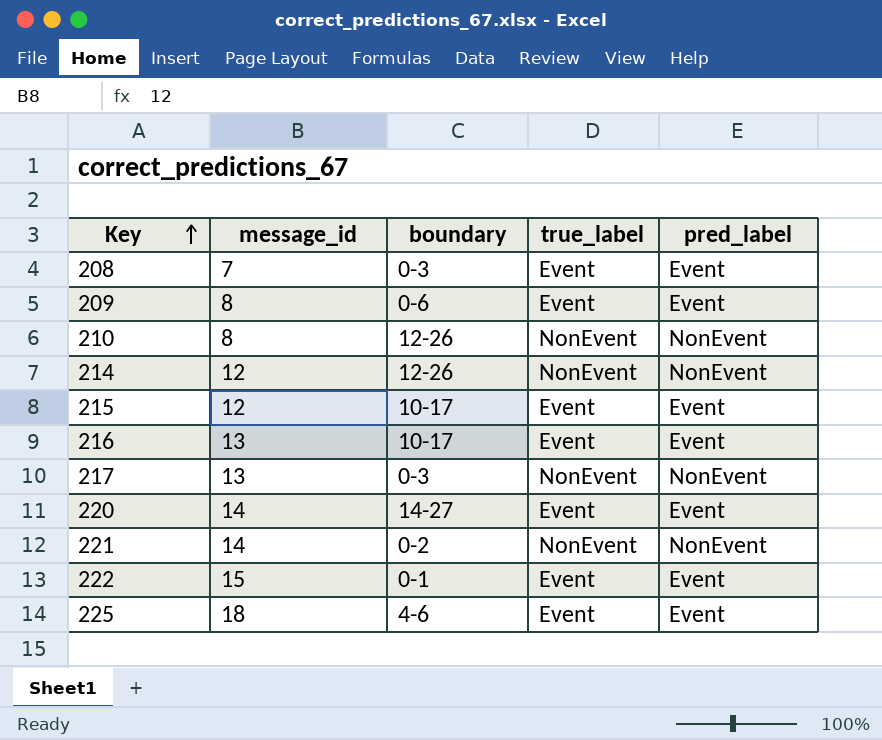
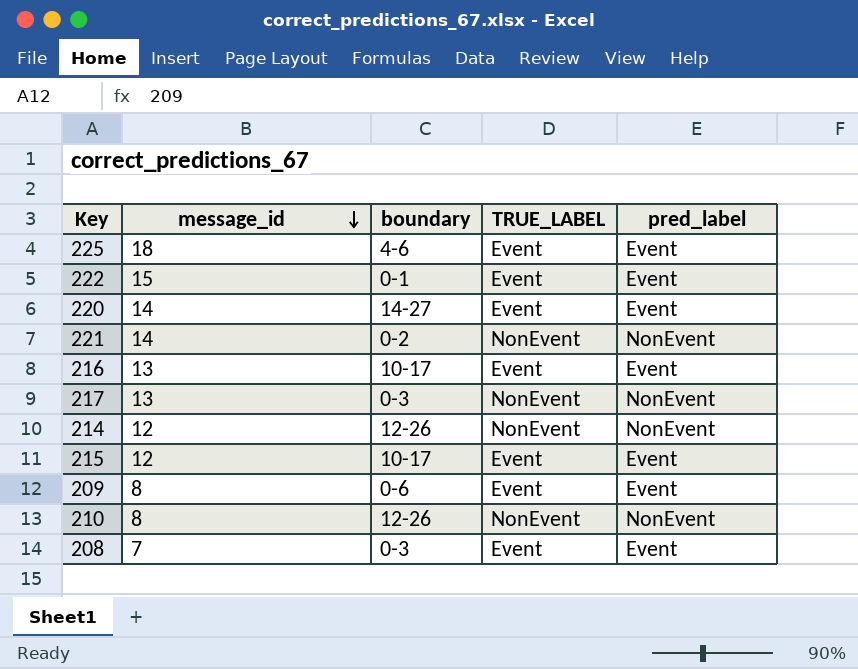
row order: Key ascending -> message_id descending
column name: true_label -> TRUE_LABEL

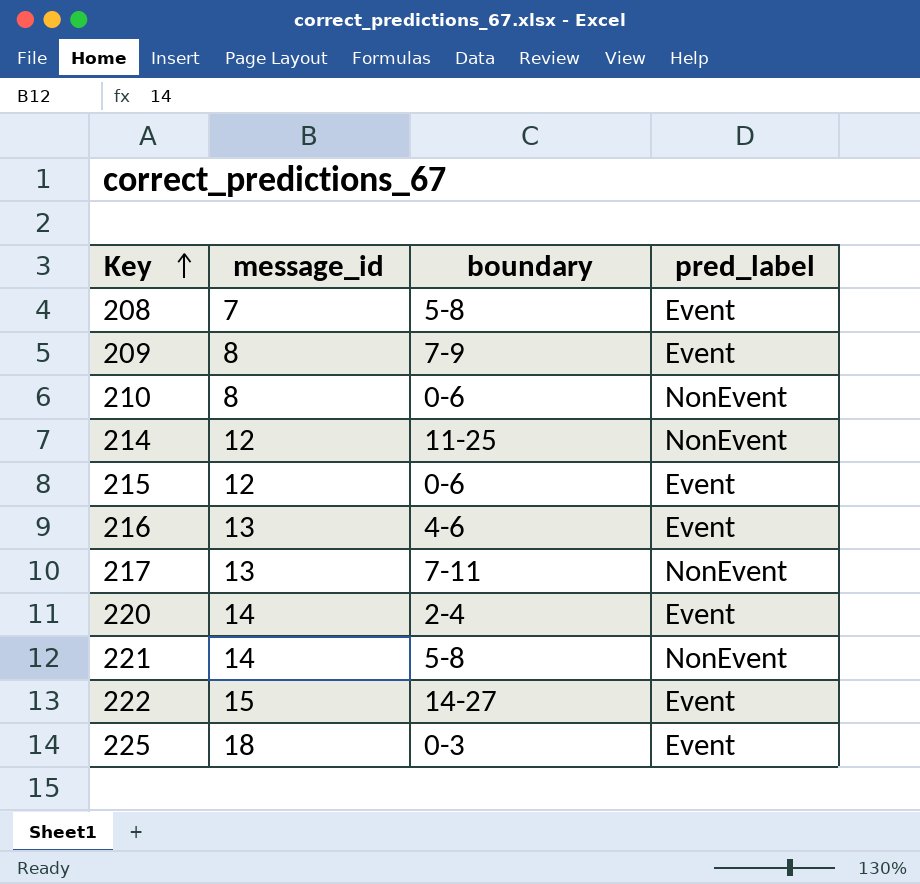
row order: message_id descending -> Key ascending
column TRUE_LABEL | position: 4 -> none
208 | boundary: 0-3 -> 5-8
209 | boundary: 0-6 -> 7-9
210 | boundary: 12-26 -> 0-6
214 | boundary: 12-26 -> 11-25
215 | boundary: 10-17 -> 0-6
216 | boundary: 10-17 -> 4-6
217 | boundary: 0-3 -> 7-11
220 | boundary: 14-27 -> 2-4
221 | boundary: 0-2 -> 5-8
222 | boundary: 0-1 -> 14-27
225 | boundary: 4-6 -> 0-3

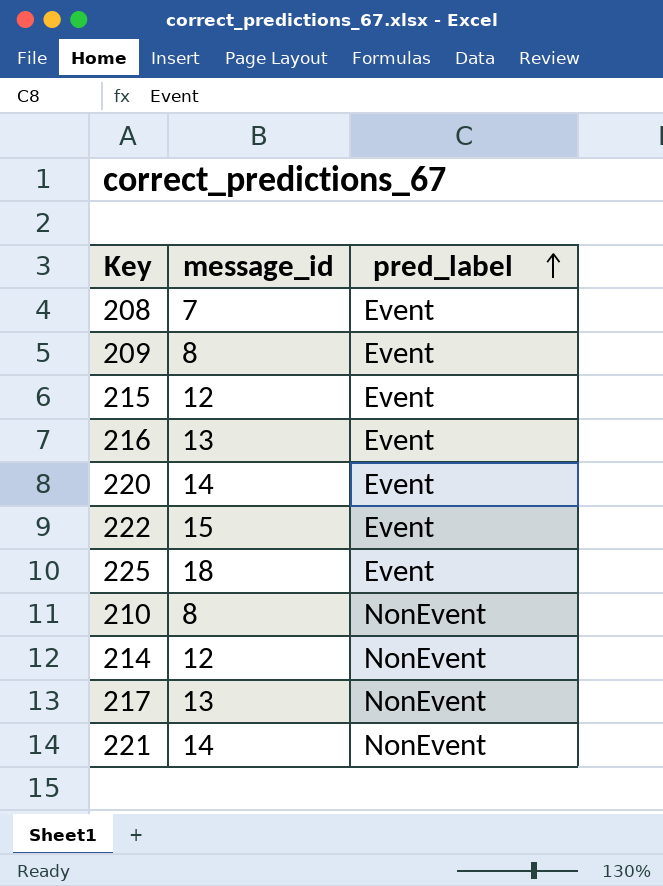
row order: Key ascending -> pred_label ascending
column boundary | position: 3 -> none

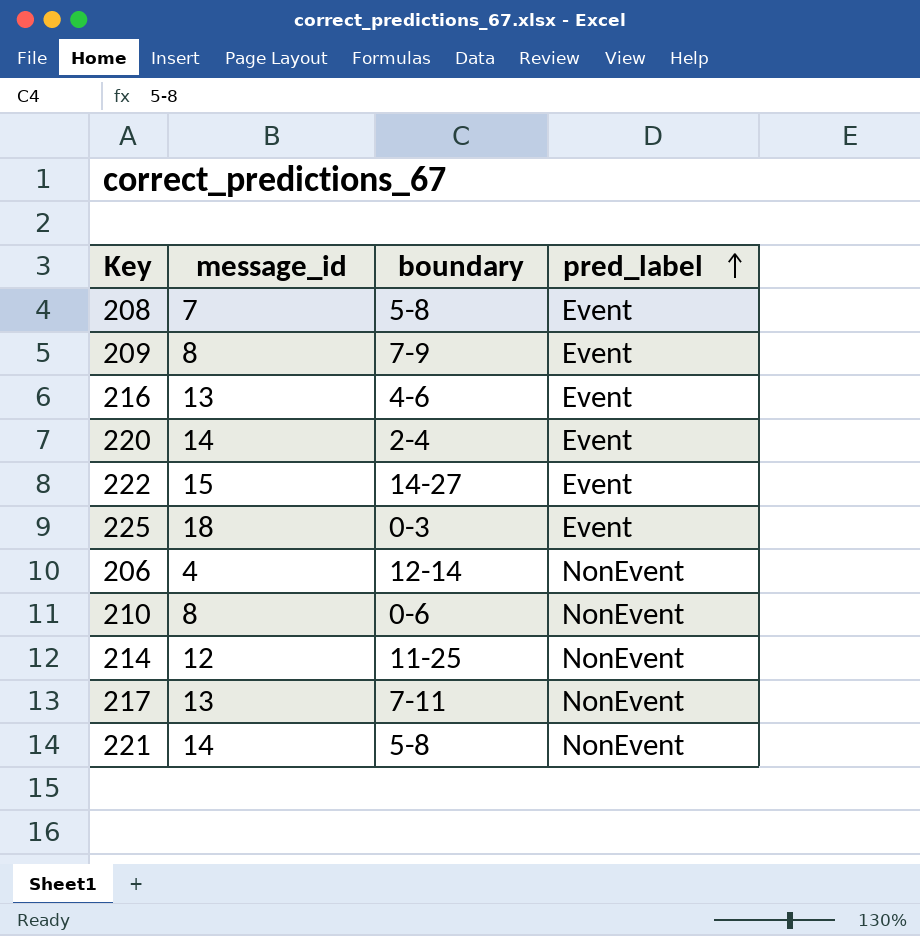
column boundary | position: none -> 3
row 215: 12 | Event -> none
row 206: none -> 4 | 12-14 | NonEvent

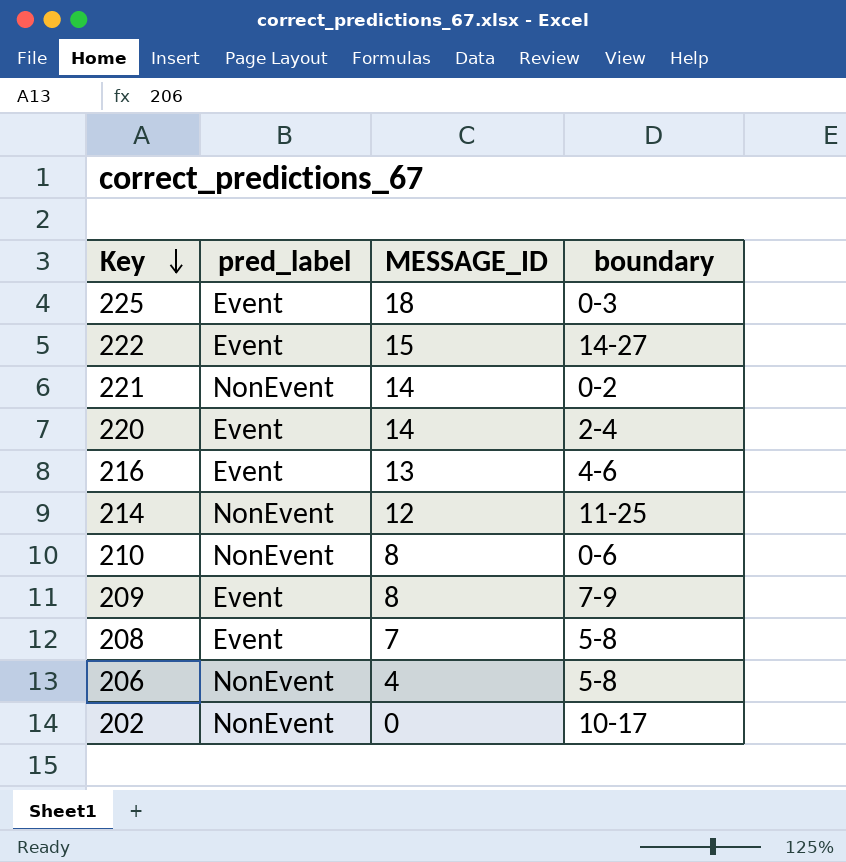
row order: pred_label ascending -> Key descending
column pred_label | position: 4 -> 2
column name: message_id -> MESSAGE_ID
row 217: 13 | 7-11 | NonEvent -> none
221 | boundary: 5-8 -> 0-2
206 | boundary: 12-14 -> 5-8
row 202: none -> NonEvent | 0 | 10-17

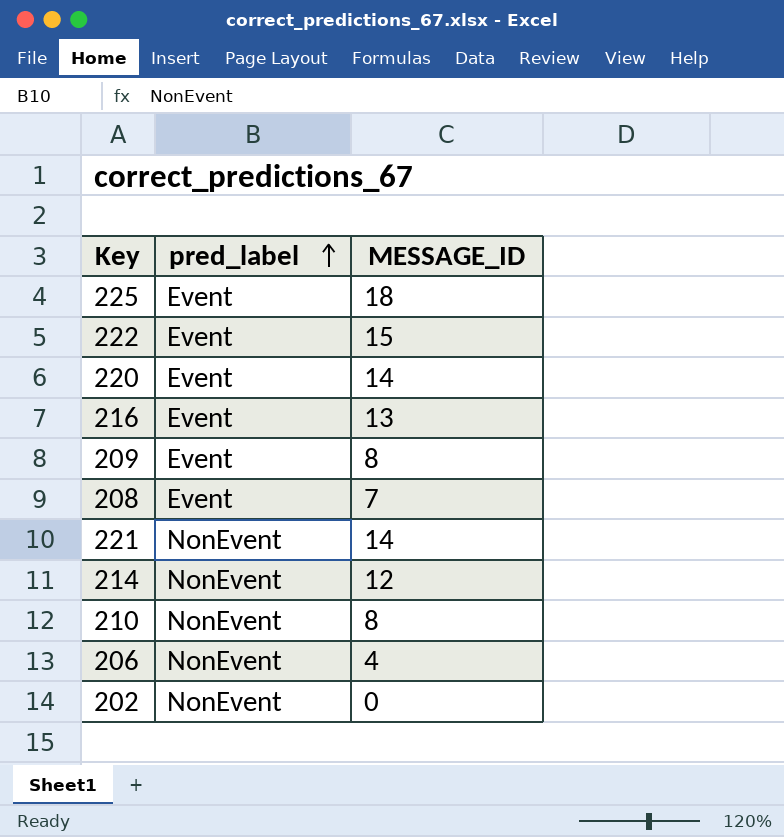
row order: Key descending -> pred_label ascending
column boundary | position: 4 -> none

